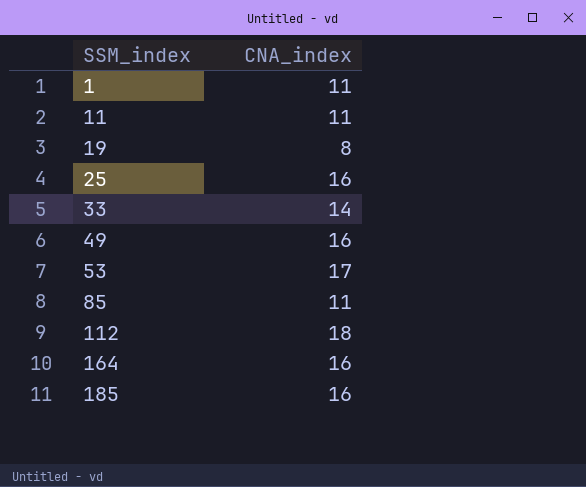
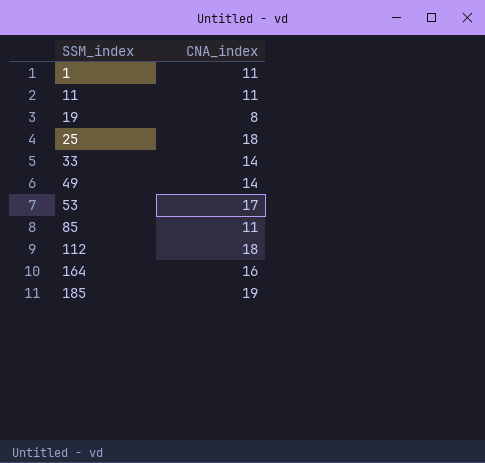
25 | CNA_index: 16 -> 18
49 | CNA_index: 16 -> 14
185 | CNA_index: 16 -> 19

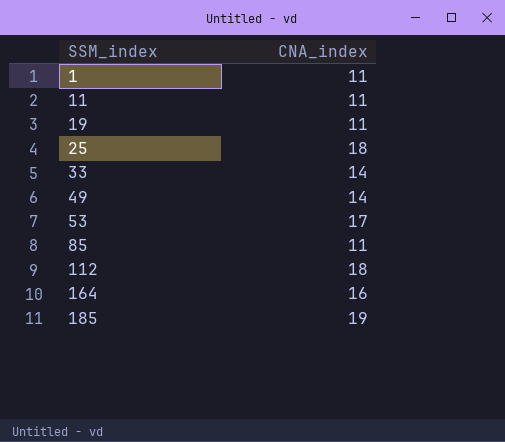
19 | CNA_index: 8 -> 11

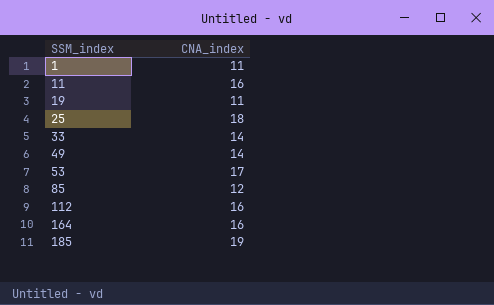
11 | CNA_index: 11 -> 16
85 | CNA_index: 11 -> 12
112 | CNA_index: 18 -> 16

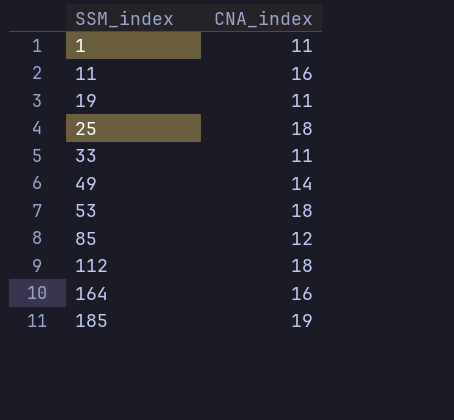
33 | CNA_index: 14 -> 11
53 | CNA_index: 17 -> 18
112 | CNA_index: 16 -> 18

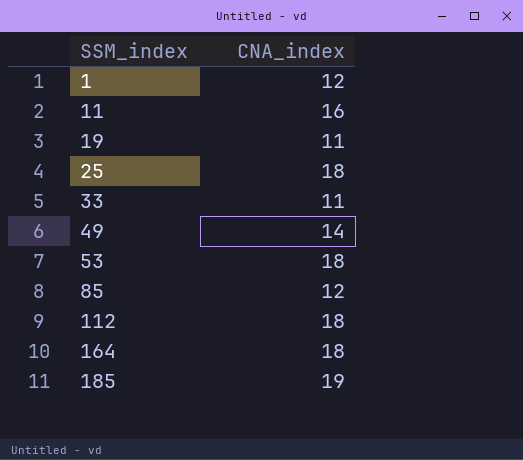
1 | CNA_index: 11 -> 12
164 | CNA_index: 16 -> 18

